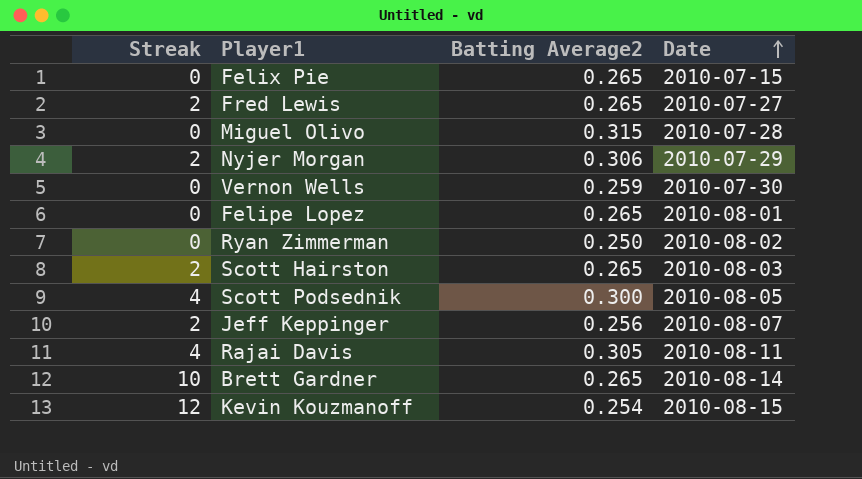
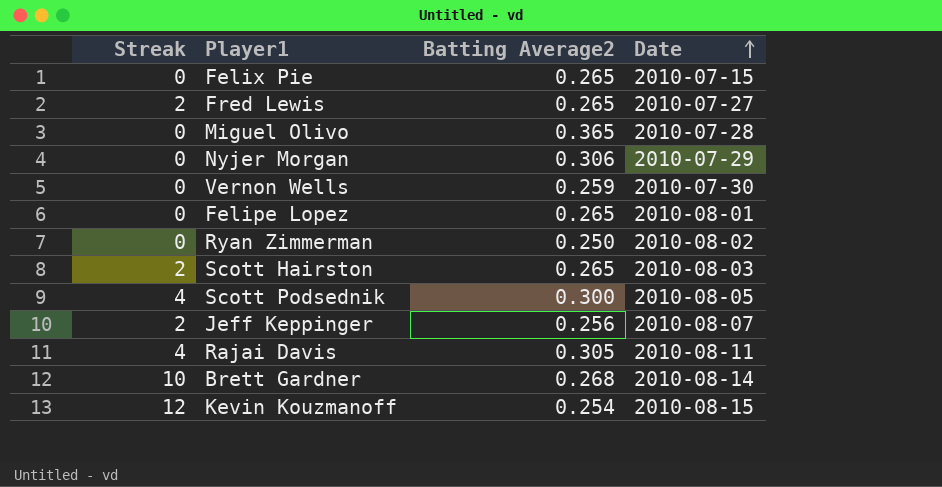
Miguel Olivo | Batting Average2: 0.315 -> 0.365
Nyjer Morgan | Streak: 2 -> 0
Brett Gardner | Batting Average2: 0.265 -> 0.268

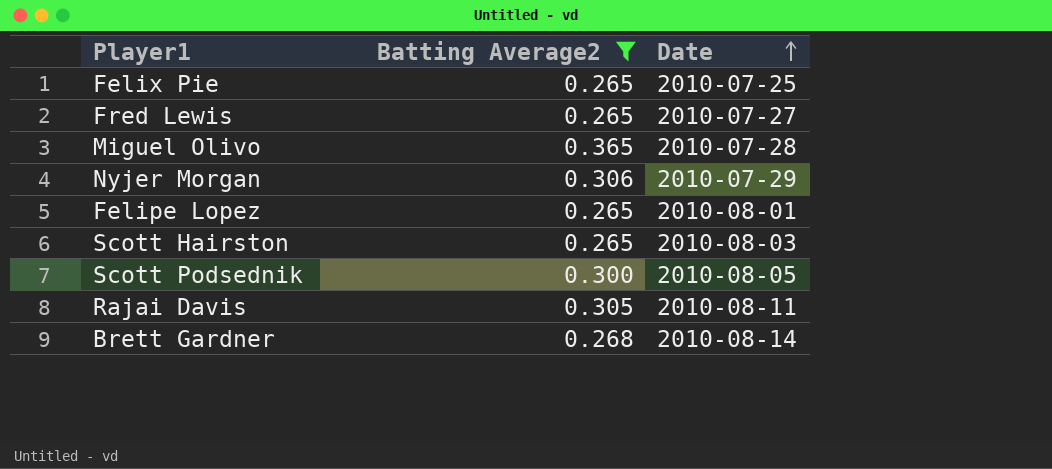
filter: none -> Batting Average2 >= 0.265
column Streak | position: 1 -> none
Felix Pie | Date: 2010-07-15 -> 2010-07-25

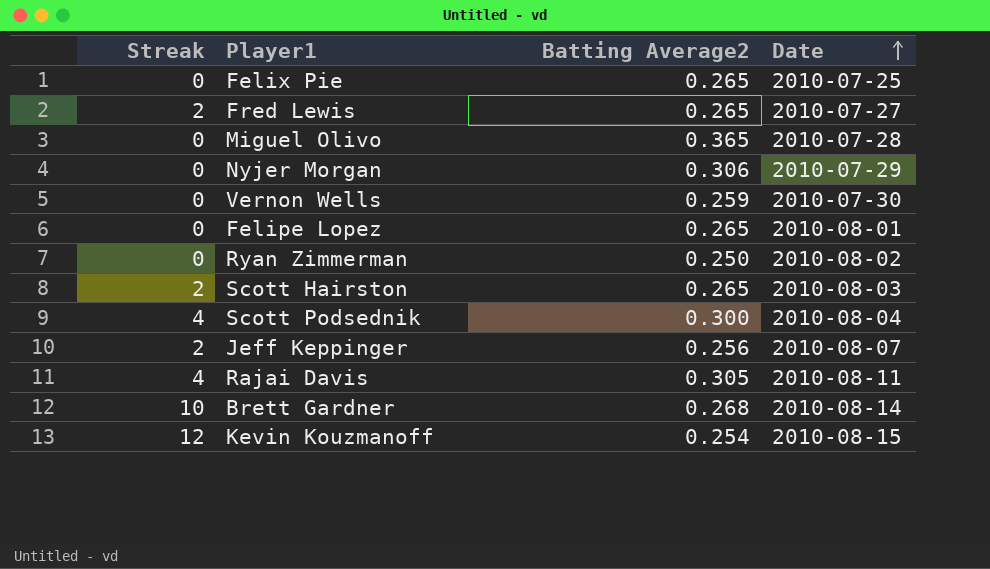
filter: Batting Average2 >= 0.265 -> none
column Streak | position: none -> 1
Scott Podsednik | Date: 2010-08-05 -> 2010-08-04

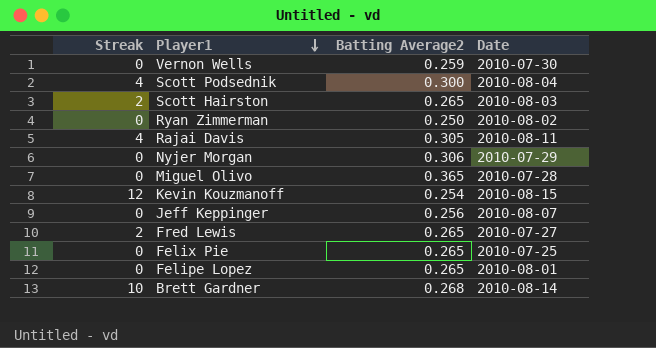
row order: Date ascending -> Player1 descending
Jeff Keppinger | Streak: 2 -> 0

